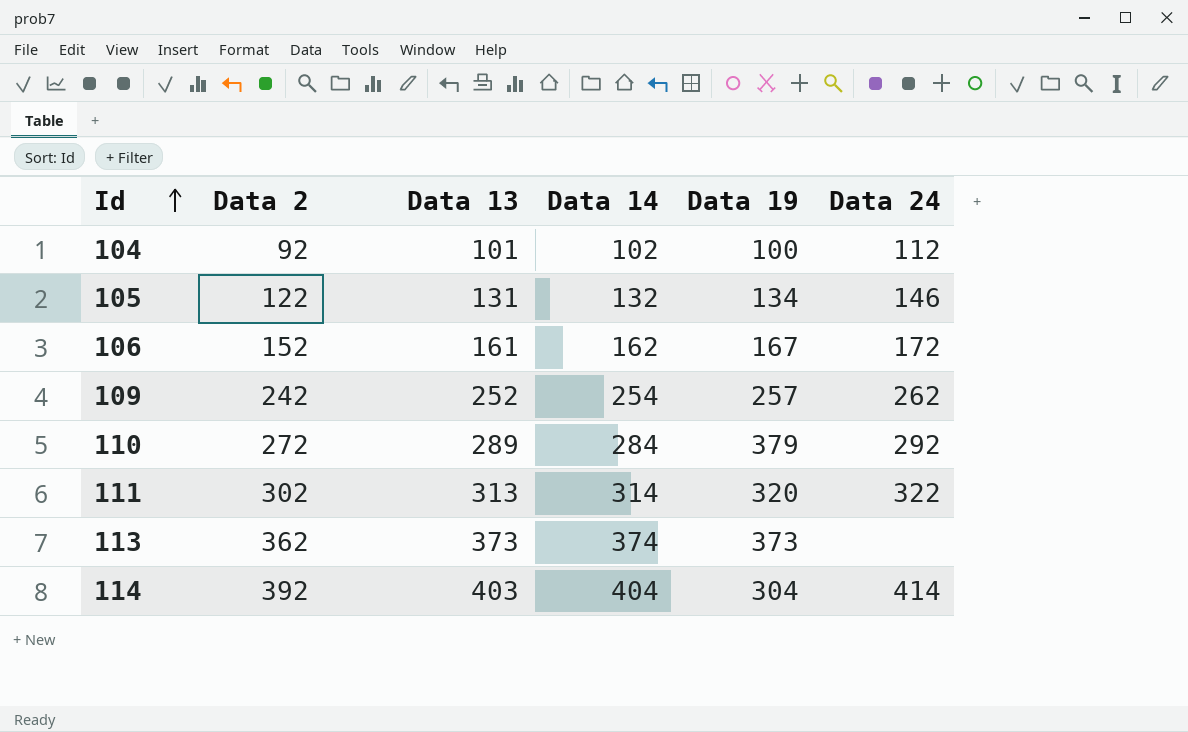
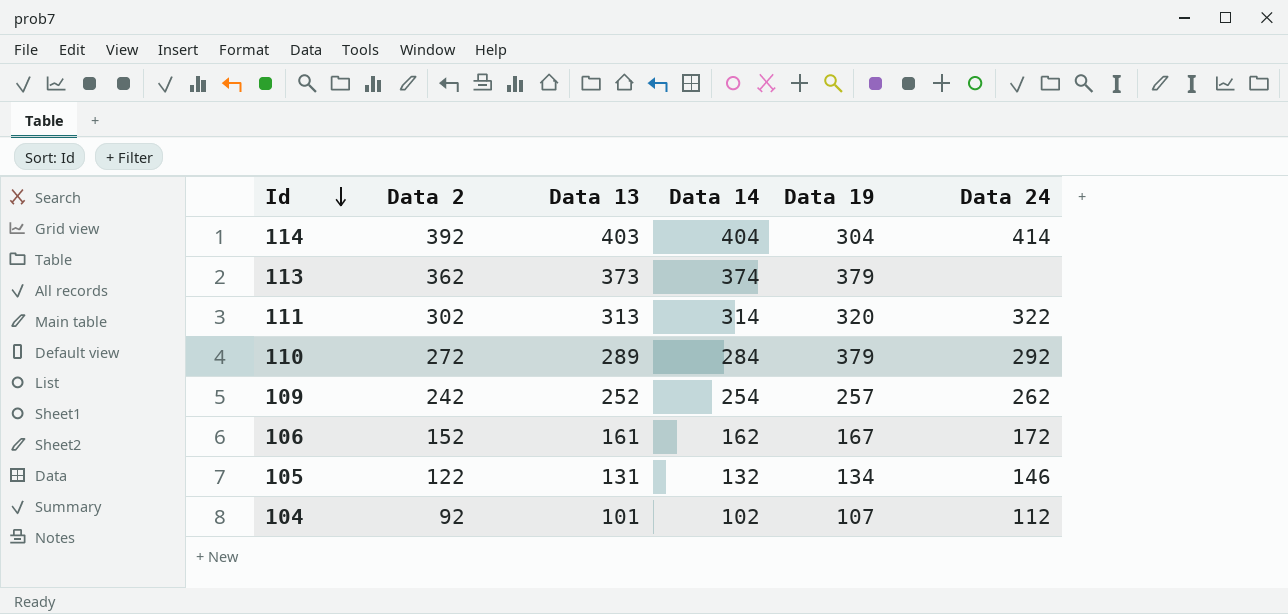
row order: Id ascending -> Id descending
113 | Data 19: 373 -> 379
104 | Data 19: 100 -> 107

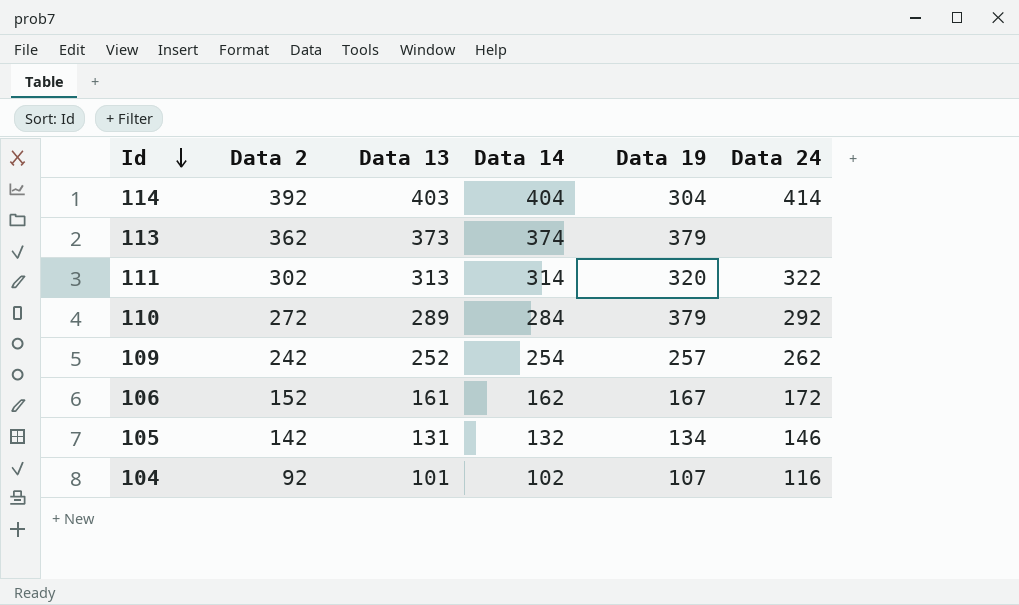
105 | Data 2: 122 -> 142
104 | Data 24: 112 -> 116

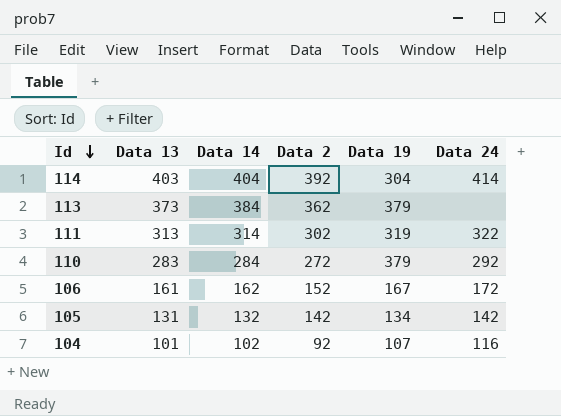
column Data 2 | position: 2 -> 4
row 109: 242 | 252 | 254 | 257 | 262 -> none
113 | Data 14: 374 -> 384
111 | Data 19: 320 -> 319
110 | Data 13: 289 -> 283
105 | Data 24: 146 -> 142

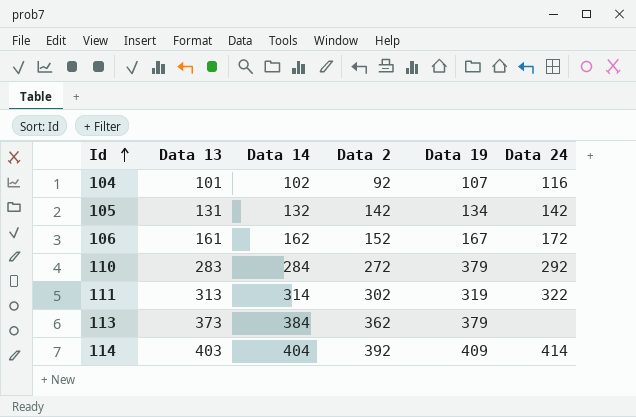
row order: Id descending -> Id ascending
114 | Data 19: 304 -> 409

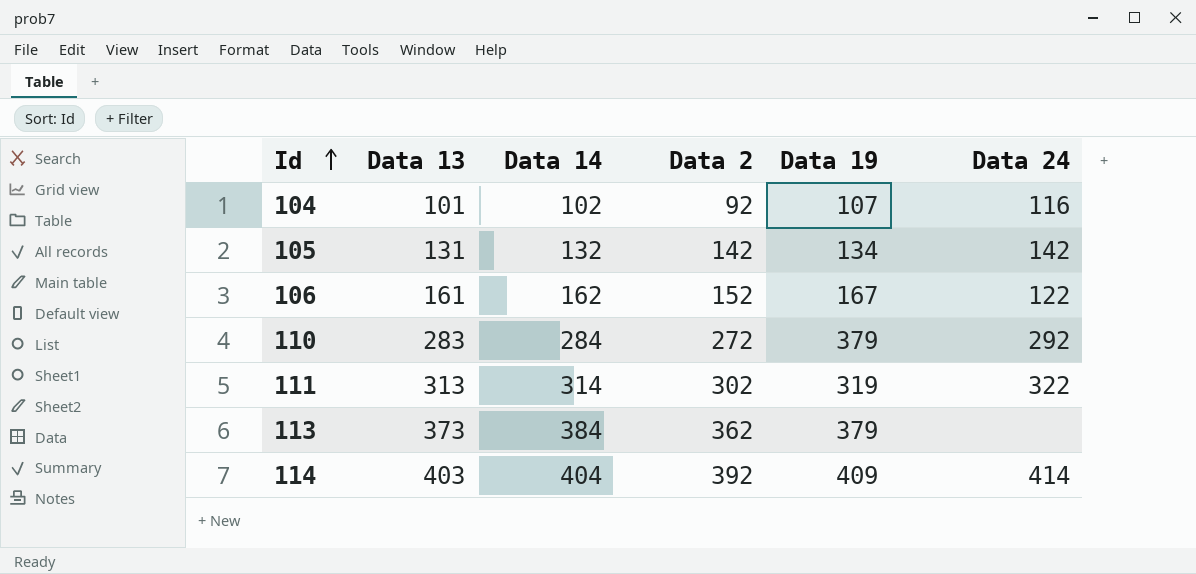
106 | Data 24: 172 -> 122

